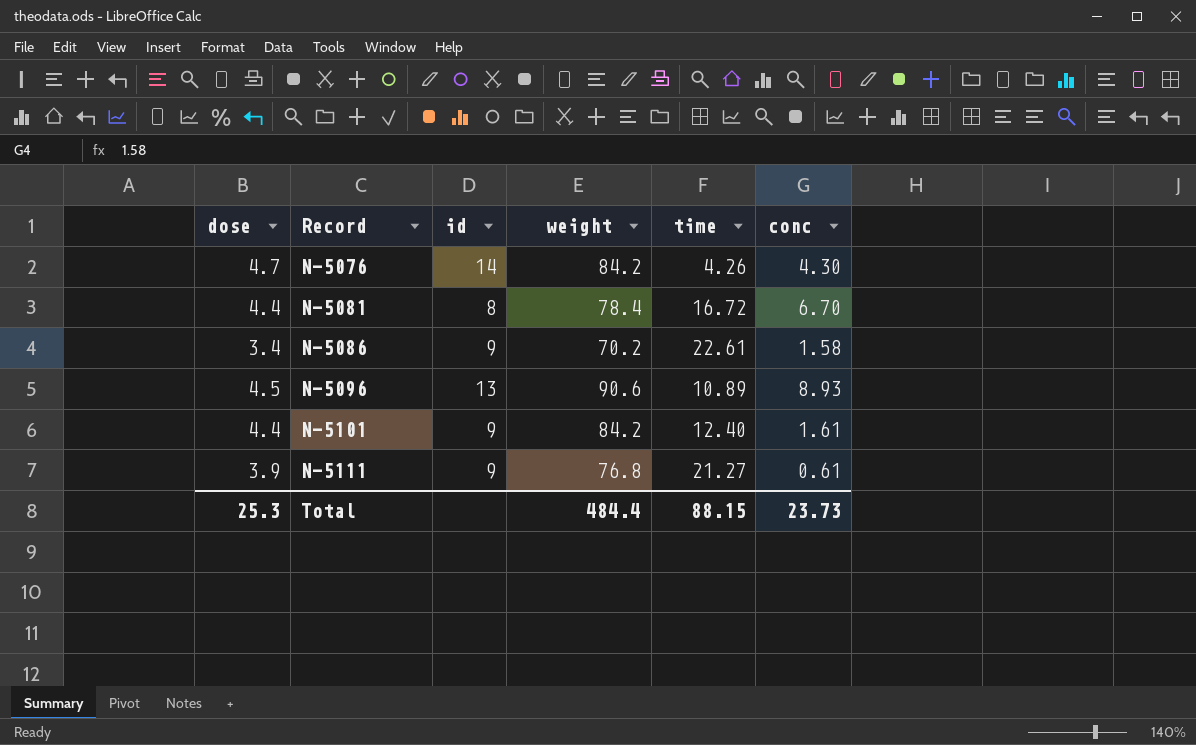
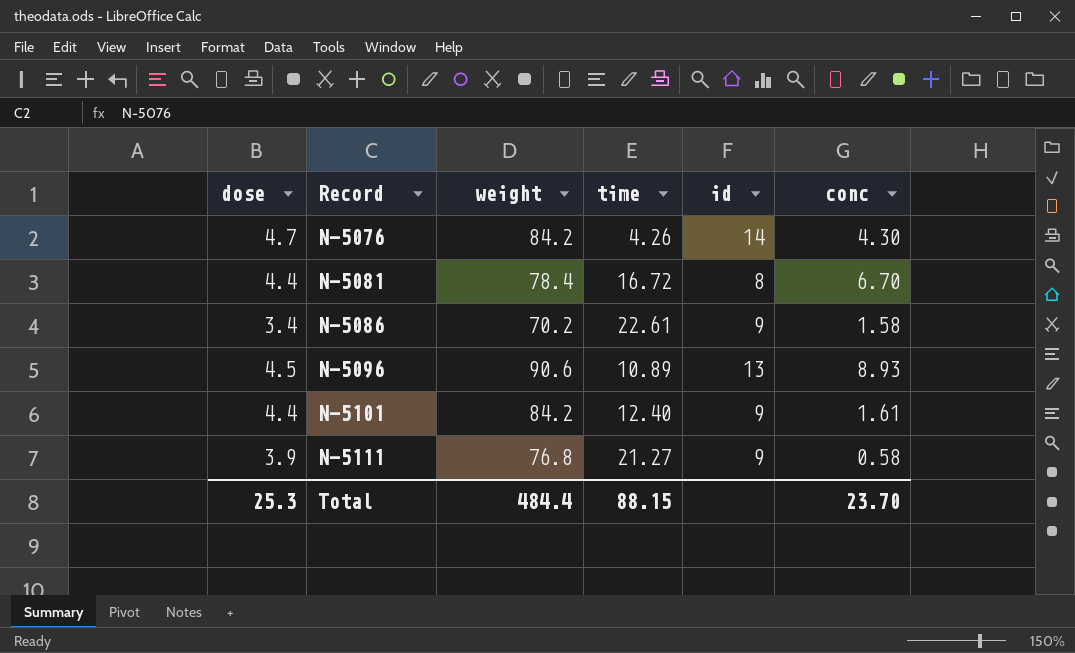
column id | position: 3 -> 5
N-5111 | conc: 0.61 -> 0.58
Total | conc: 23.73 -> 23.70

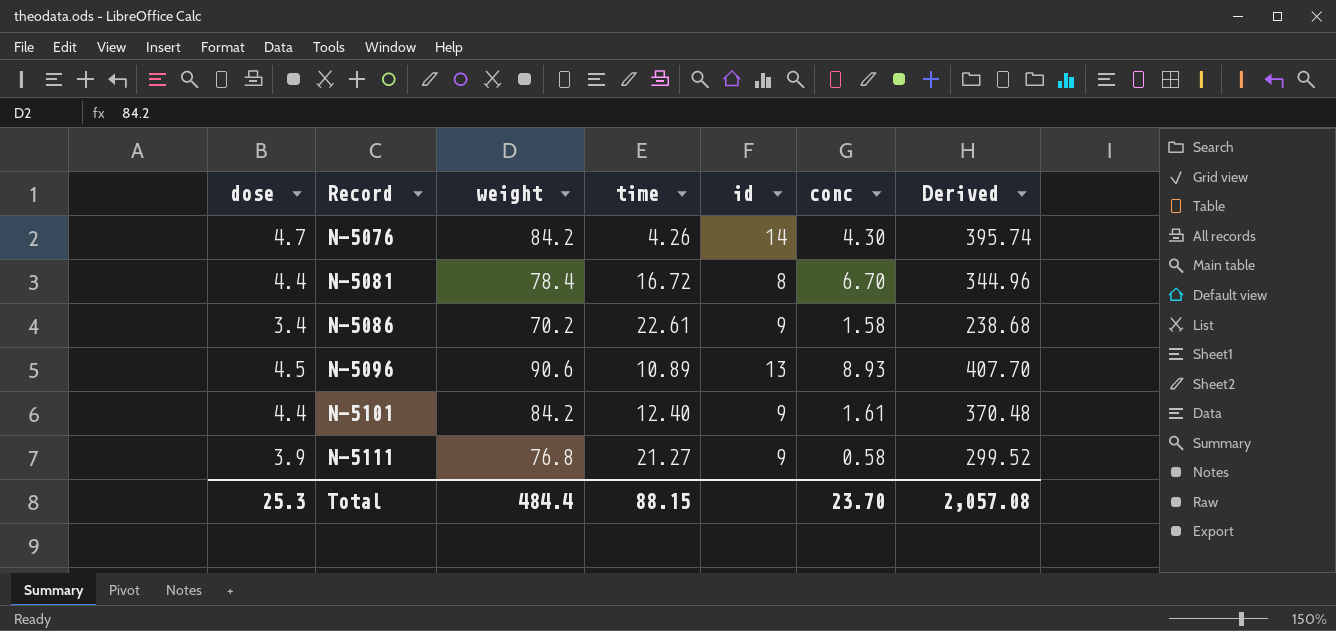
column Derived | formula: none -> [dose] * [weight]

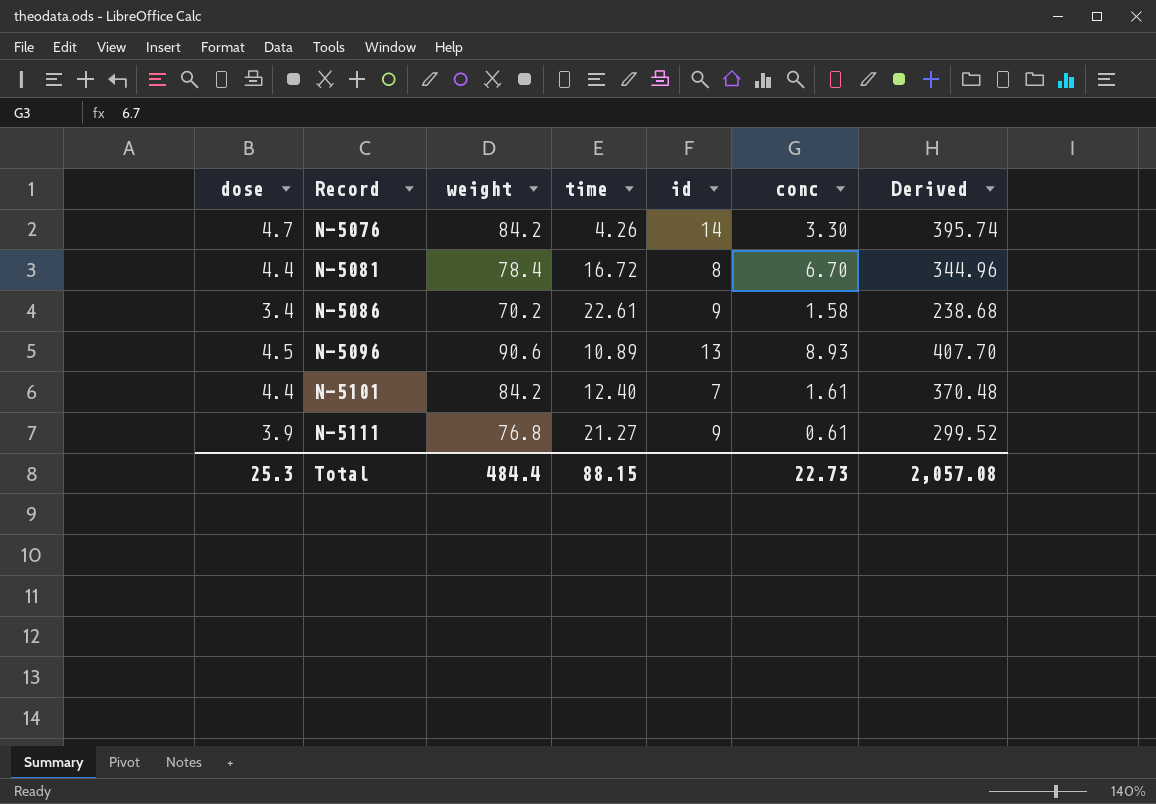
N-5076 | conc: 4.30 -> 3.30
N-5101 | id: 9 -> 7
N-5111 | conc: 0.58 -> 0.61
Total | conc: 23.70 -> 22.73

